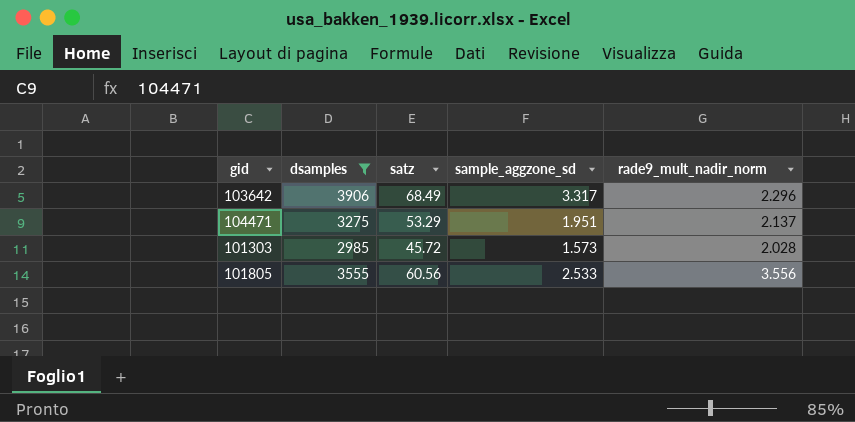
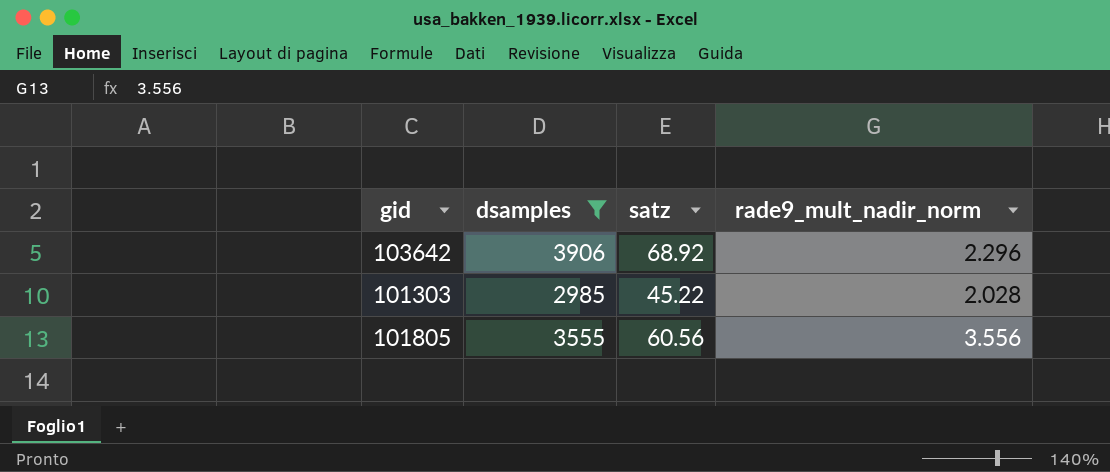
column sample_aggzone_sd | position: 4 -> none
row 104471: 3275 | 53.29 | 1.951 | 2.137 -> none
103642 | satz: 68.49 -> 68.92
101303 | satz: 45.72 -> 45.22

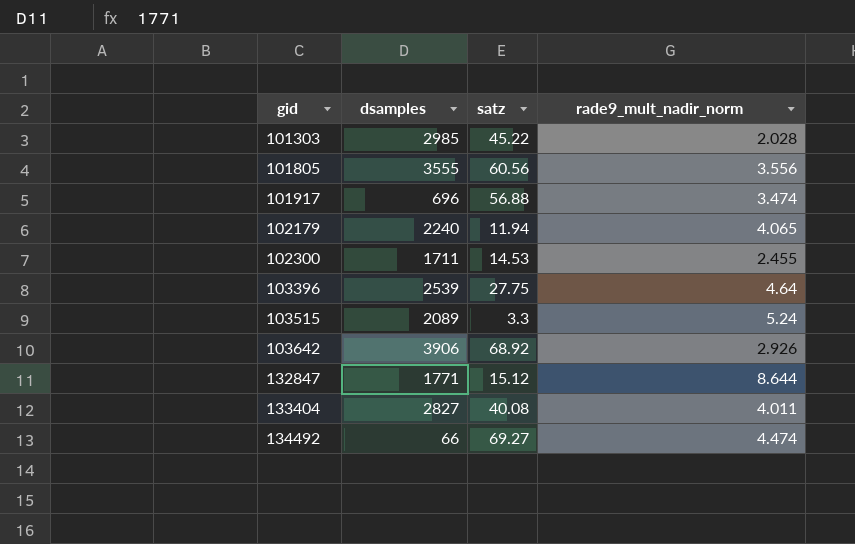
filter: dsamples >= 2985 -> none
row order: none -> gid ascending
103642 | rade9_mult_nadir_norm: 2.296 -> 2.926

